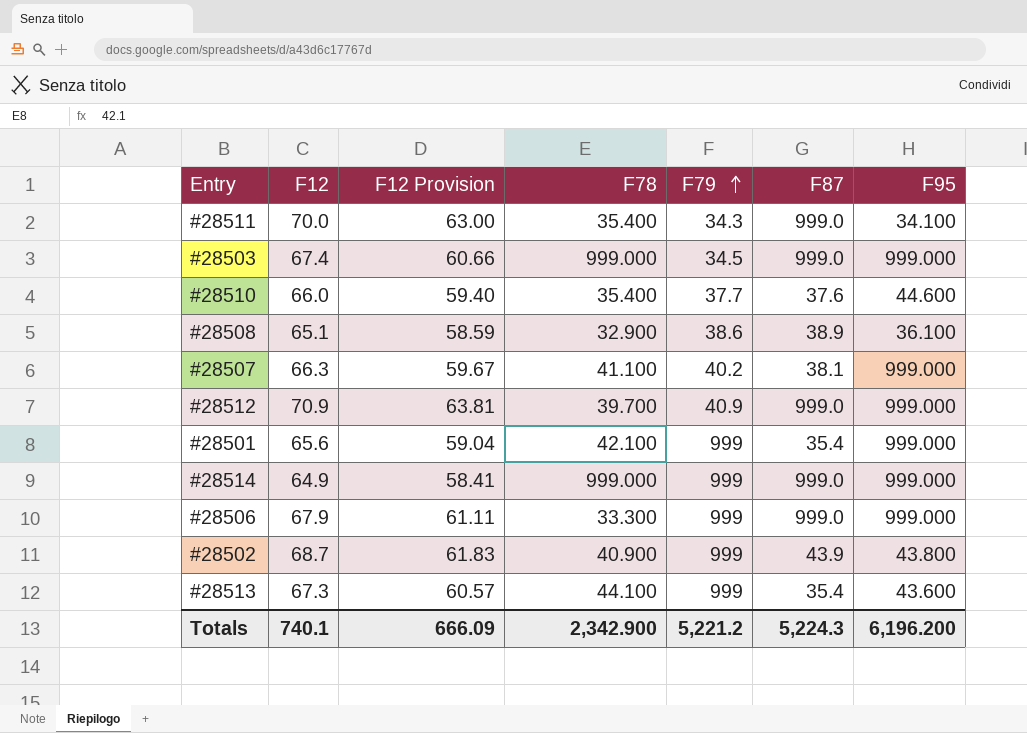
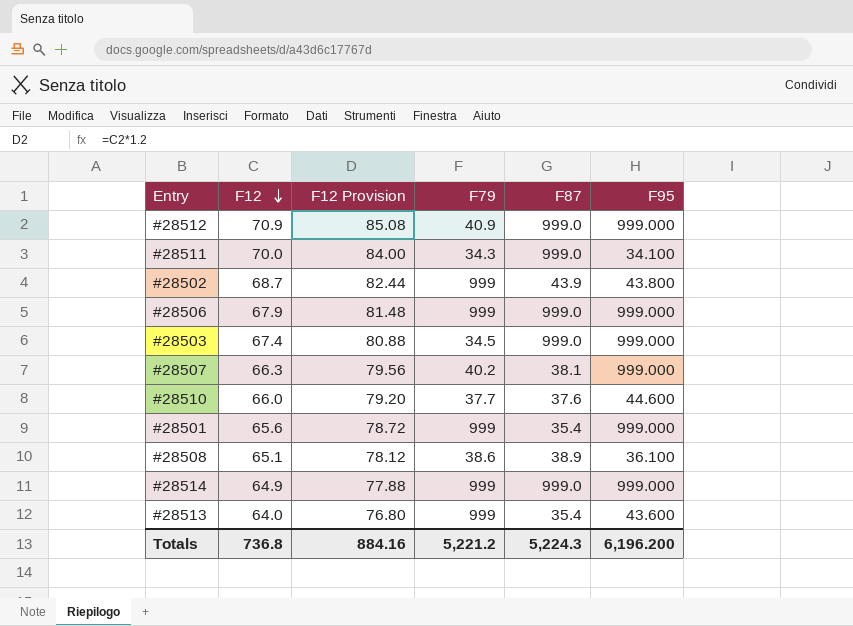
row order: F79 ascending -> F12 descending
column F78 | position: 4 -> none
column F12 Provision | formula: [F12] * 0.9 -> [F12] * 1.2
#28513 | F12: 67.3 -> 64.0
Totals | F12: 740.1 -> 736.8
Totals | F12 Provision: 666.09 -> 884.16

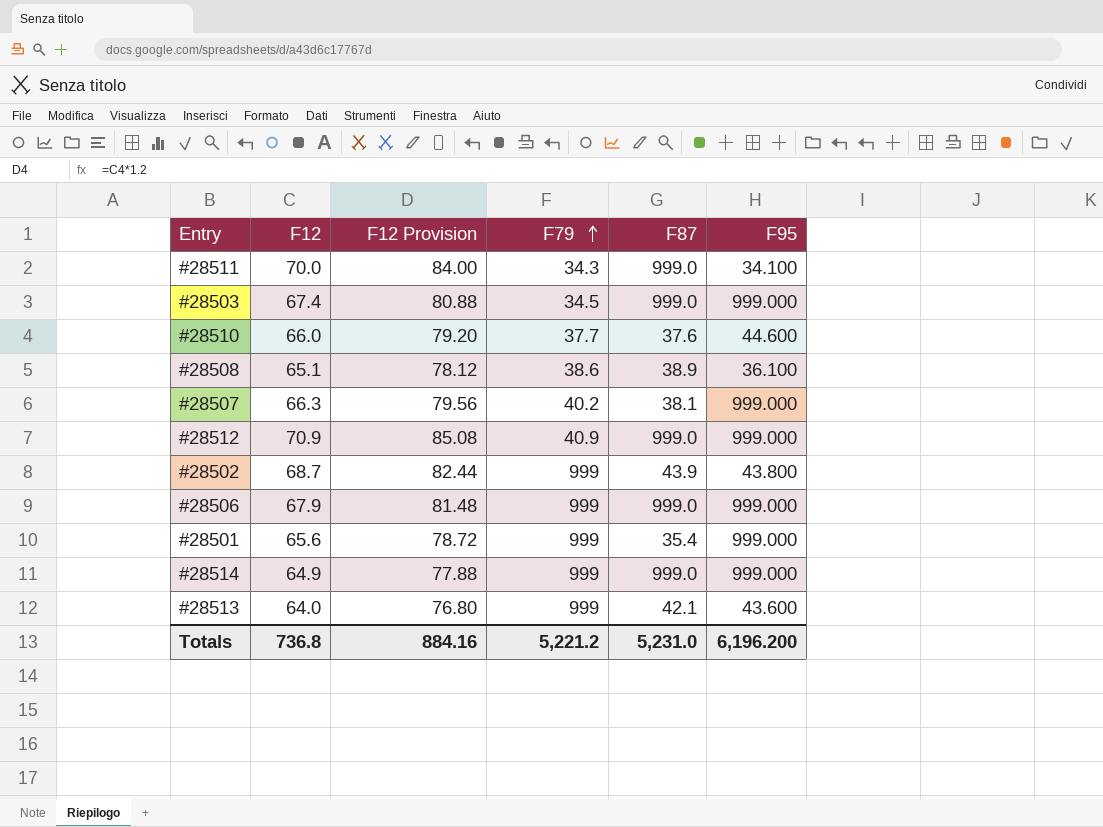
row order: F12 descending -> F79 ascending
#28513 | F87: 35.4 -> 42.1
Totals | F87: 5,224.3 -> 5,231.0

